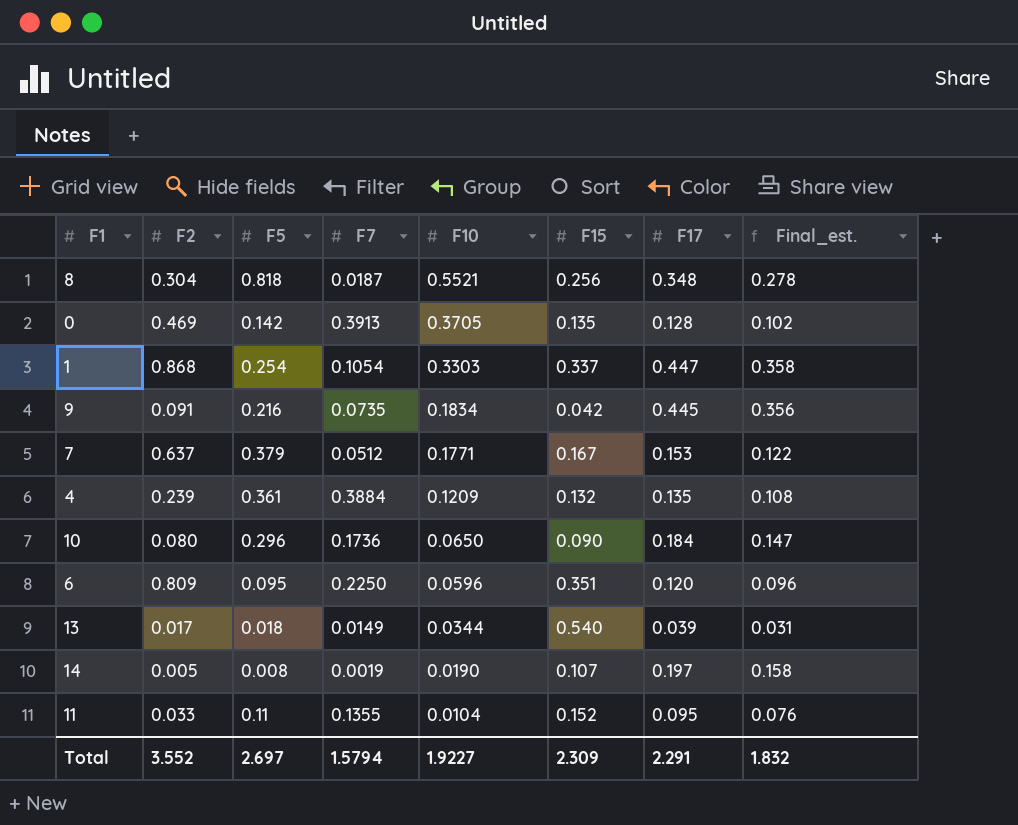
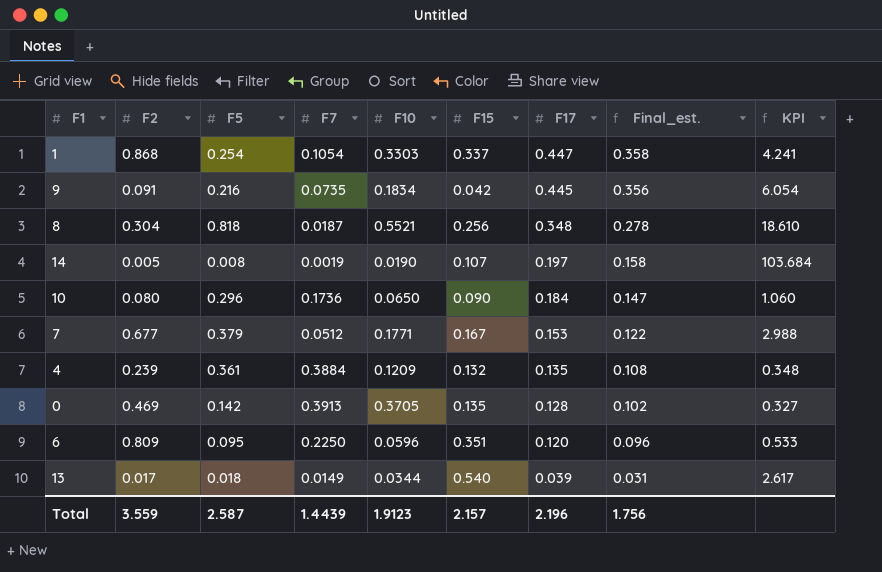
row order: F10 descending -> F17 descending
column KPI | formula: none -> [F17] / [F7]
row 11: 0.033 | 0.11 | 0.1355 | 0.0104 | 0.152 | 0.095 | 0.076 -> none
7 | F2: 0.637 -> 0.677
Total | F2: 3.552 -> 3.559
Total | F5: 2.697 -> 2.587
Total | F7: 1.5794 -> 1.4439
Total | F10: 1.9227 -> 1.9123
Total | F15: 2.309 -> 2.157
Total | F17: 2.291 -> 2.196
Total | Final_est.: 1.832 -> 1.756

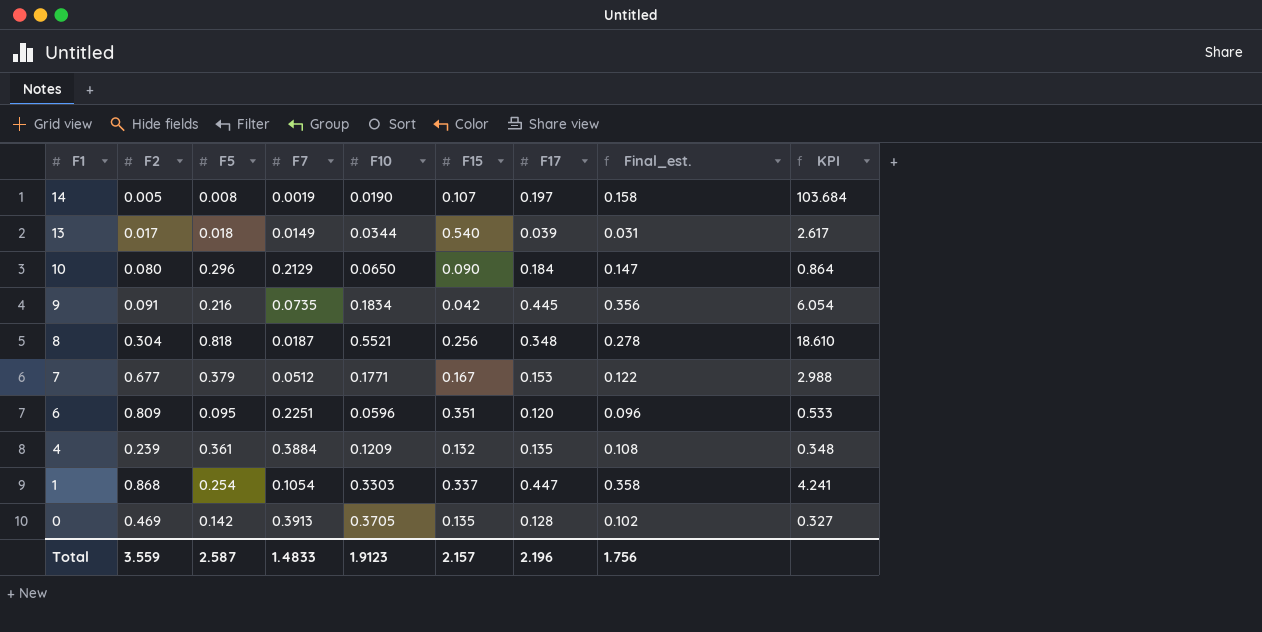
row order: F17 descending -> F1 descending
10 | F7: 0.1736 -> 0.2129
10 | KPI: 1.060 -> 0.864
6 | F7: 0.2250 -> 0.2251
Total | F7: 1.4439 -> 1.4833

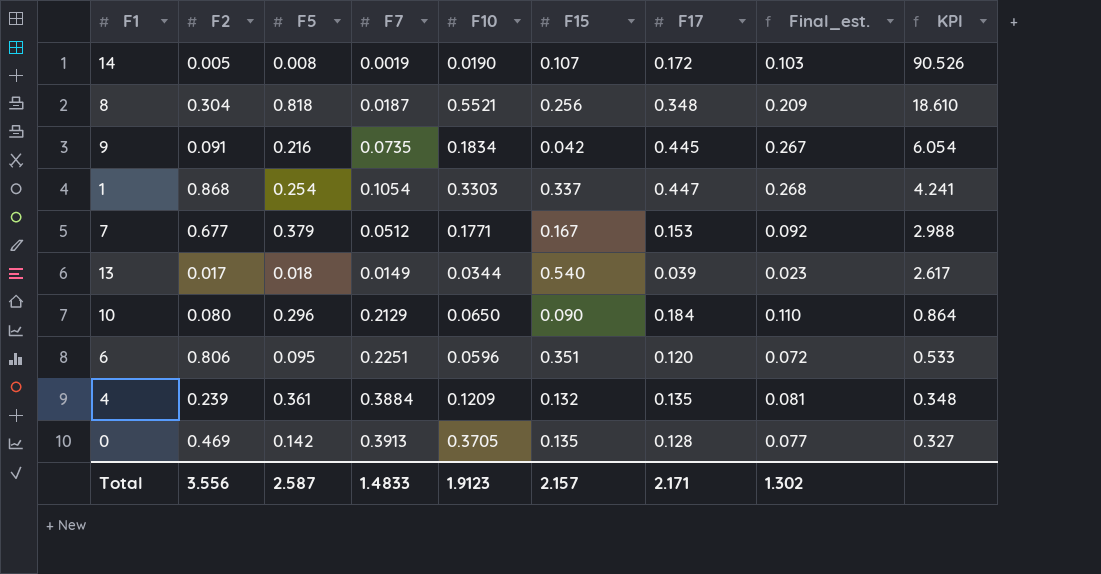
row order: F1 descending -> KPI descending
column Final_est. | formula: [F17] * 0.8 -> [F17] * 0.6
14 | F17: 0.197 -> 0.172
14 | KPI: 103.684 -> 90.526
6 | F2: 0.809 -> 0.806
Total | F2: 3.559 -> 3.556
Total | F17: 2.196 -> 2.171
Total | Final_est.: 1.756 -> 1.302

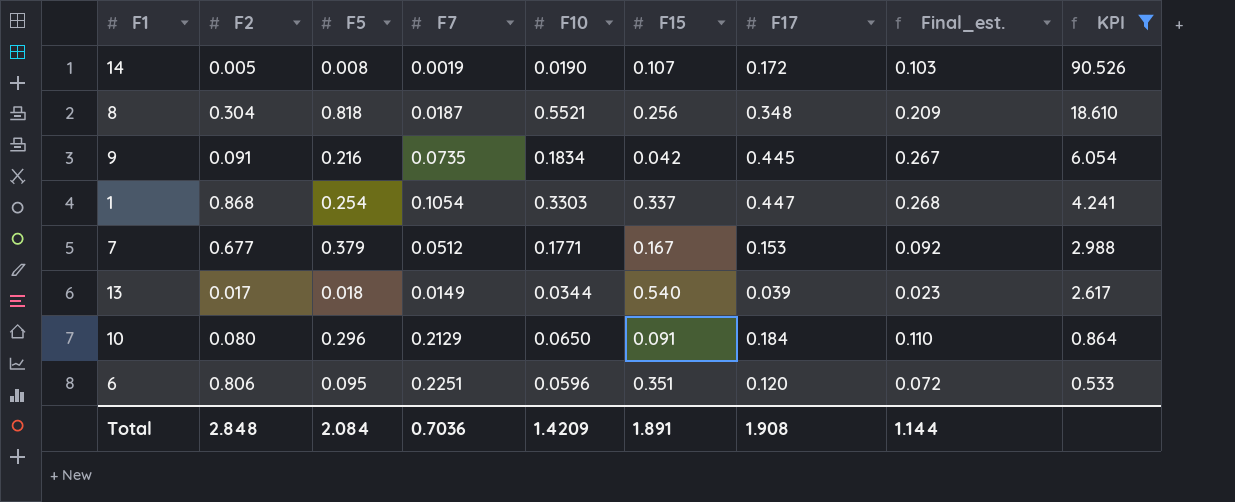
filter: none -> KPI >= 0.533
10 | F15: 0.090 -> 0.091
Total | F2: 3.556 -> 2.848
Total | F5: 2.587 -> 2.084
Total | F7: 1.4833 -> 0.7036
Total | F10: 1.9123 -> 1.4209
Total | F15: 2.157 -> 1.891
Total | F17: 2.171 -> 1.908
Total | Final_est.: 1.302 -> 1.144

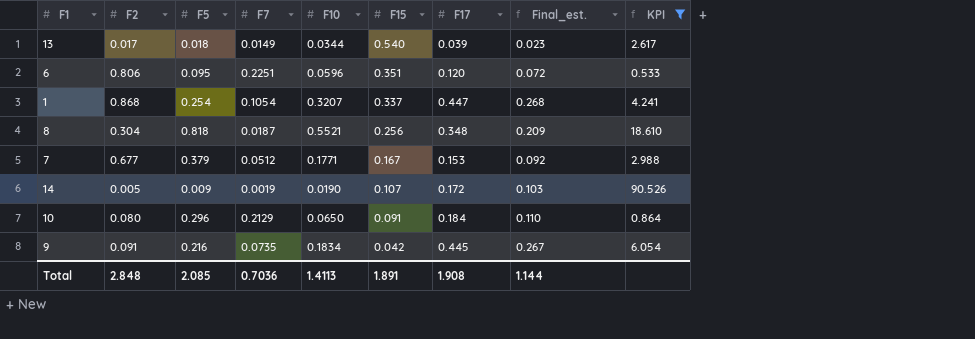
row order: KPI descending -> F15 descending
1 | F10: 0.3303 -> 0.3207
14 | F5: 0.008 -> 0.009
Total | F5: 2.084 -> 2.085
Total | F10: 1.4209 -> 1.4113

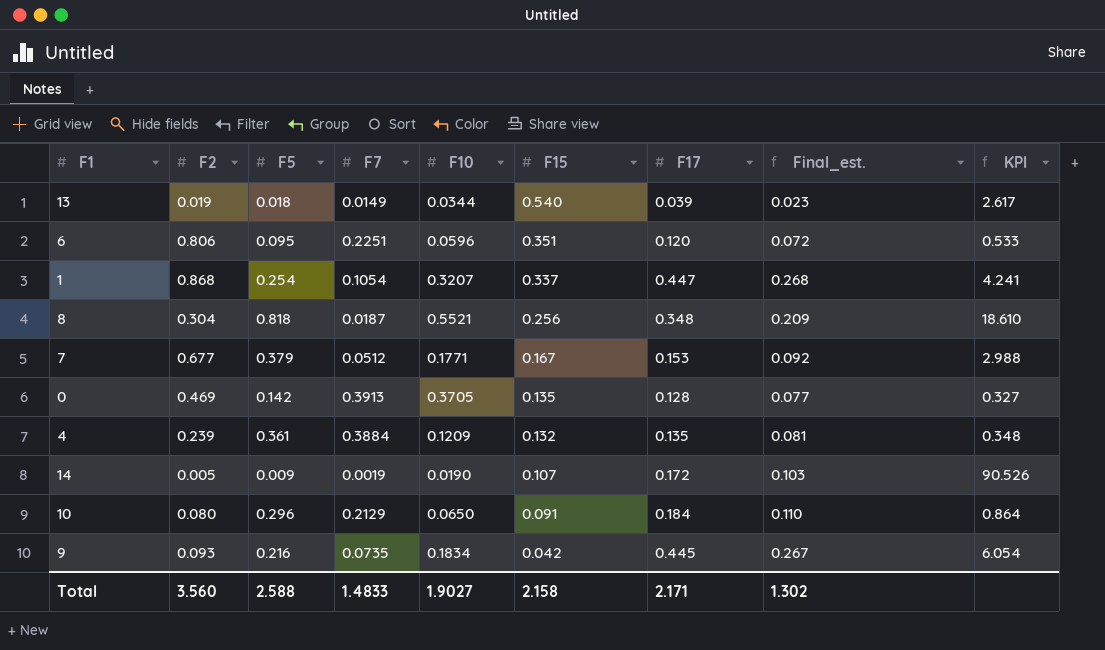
filter: KPI >= 0.533 -> none
13 | F2: 0.017 -> 0.019
9 | F2: 0.091 -> 0.093
Total | F2: 2.848 -> 3.560
Total | F5: 2.085 -> 2.588
Total | F7: 0.7036 -> 1.4833
Total | F10: 1.4113 -> 1.9027
Total | F15: 1.891 -> 2.158
Total | F17: 1.908 -> 2.171
Total | Final_est.: 1.144 -> 1.302

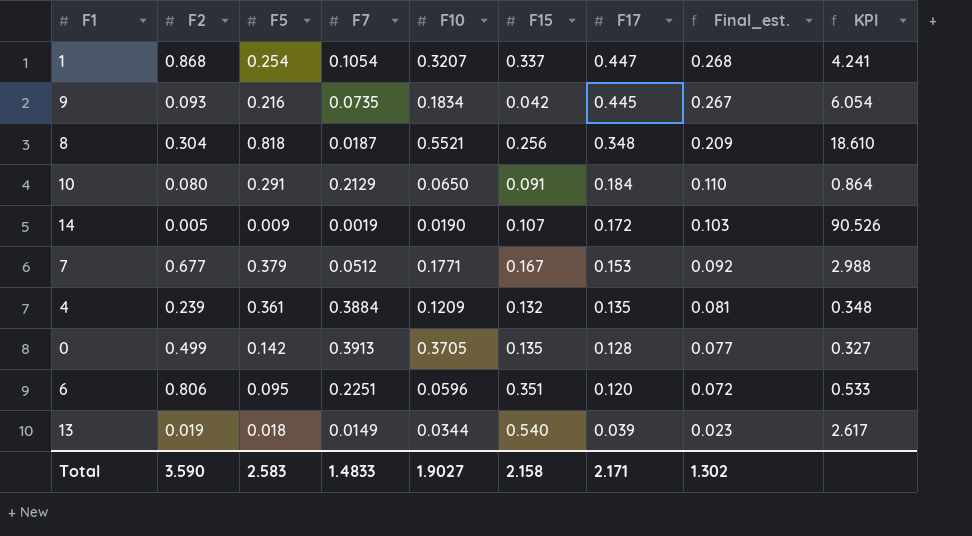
row order: F15 descending -> F17 descending
10 | F5: 0.296 -> 0.291
0 | F2: 0.469 -> 0.499
Total | F2: 3.560 -> 3.590
Total | F5: 2.588 -> 2.583

